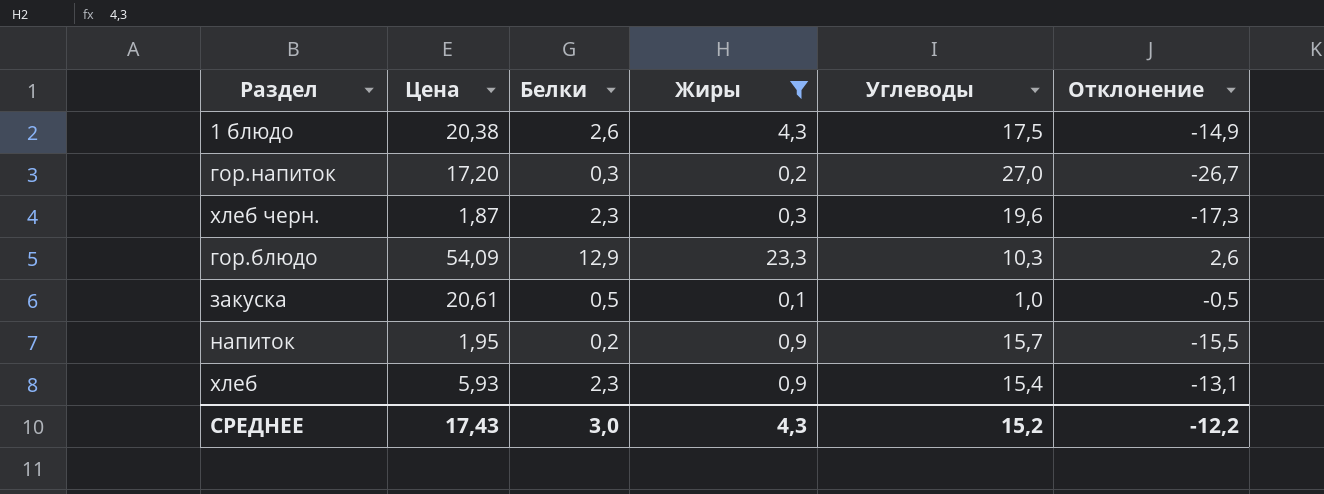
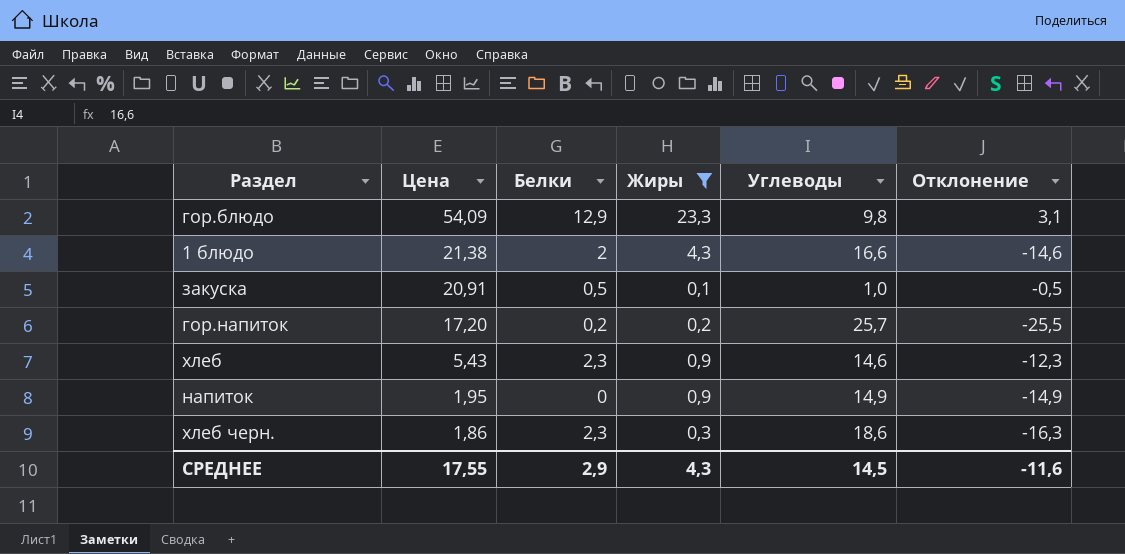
row order: none -> Цена descending
гор.блюдо | Углеводы: 10,3 -> 9,8
гор.блюдо | Отклонение: 2,6 -> 3,1
1 блюдо | Цена: 20,38 -> 21,38
1 блюдо | Белки: 2,6 -> 2
1 блюдо | Углеводы: 17,5 -> 16,6
1 блюдо | Отклонение: -14,9 -> -14,6
закуска | Цена: 20,61 -> 20,91
гор.напиток | Белки: 0,3 -> 0,2
гор.напиток | Углеводы: 27,0 -> 25,7
гор.напиток | Отклонение: -26,7 -> -25,5
хлеб | Цена: 5,93 -> 5,43
хлеб | Углеводы: 15,4 -> 14,6
хлеб | Отклонение: -13,1 -> -12,3
напиток | Белки: 0,2 -> 0
напиток | Углеводы: 15,7 -> 14,9
напиток | Отклонение: -15,5 -> -14,9
хлеб черн. | Цена: 1,87 -> 1,86
хлеб черн. | Углеводы: 19,6 -> 18,6
хлеб черн. | Отклонение: -17,3 -> -16,3
СРЕДНЕЕ | Цена: 17,43 -> 17,55
СРЕДНЕЕ | Белки: 3,0 -> 2,9
СРЕДНЕЕ | Углеводы: 15,2 -> 14,5
СРЕДНЕЕ | Отклонение: -12,2 -> -11,6

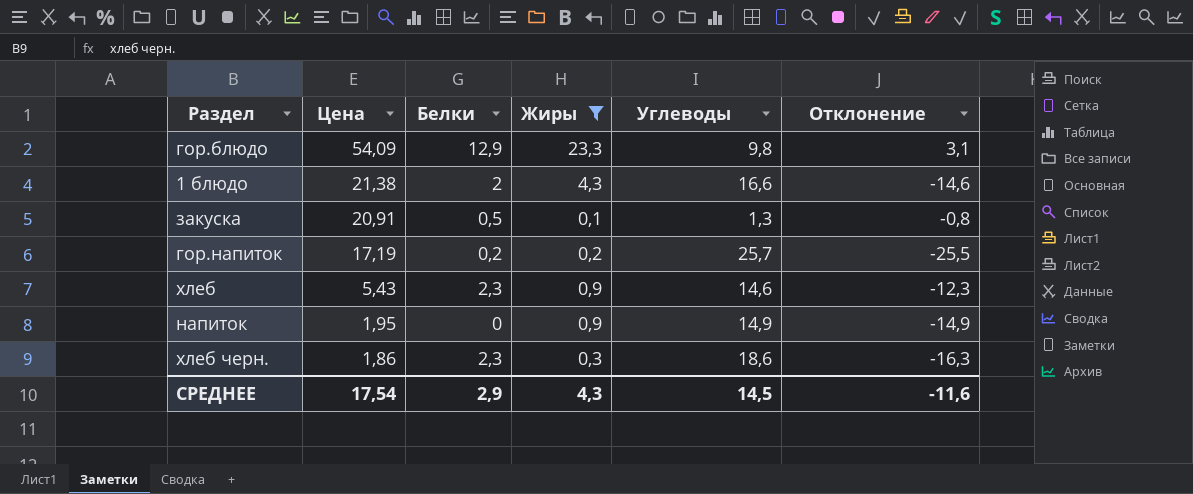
закуска | Углеводы: 1,0 -> 1,3
закуска | Отклонение: -0,5 -> -0,8
гор.напиток | Цена: 17,20 -> 17,19
СРЕДНЕЕ | Цена: 17,55 -> 17,54

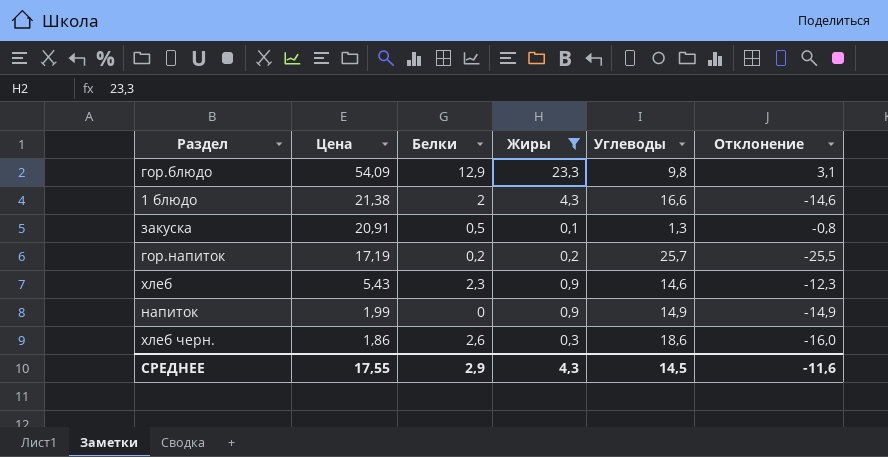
напиток | Цена: 1,95 -> 1,99
хлеб черн. | Белки: 2,3 -> 2,6
хлеб черн. | Отклонение: -16,3 -> -16,0
СРЕДНЕЕ | Цена: 17,54 -> 17,55

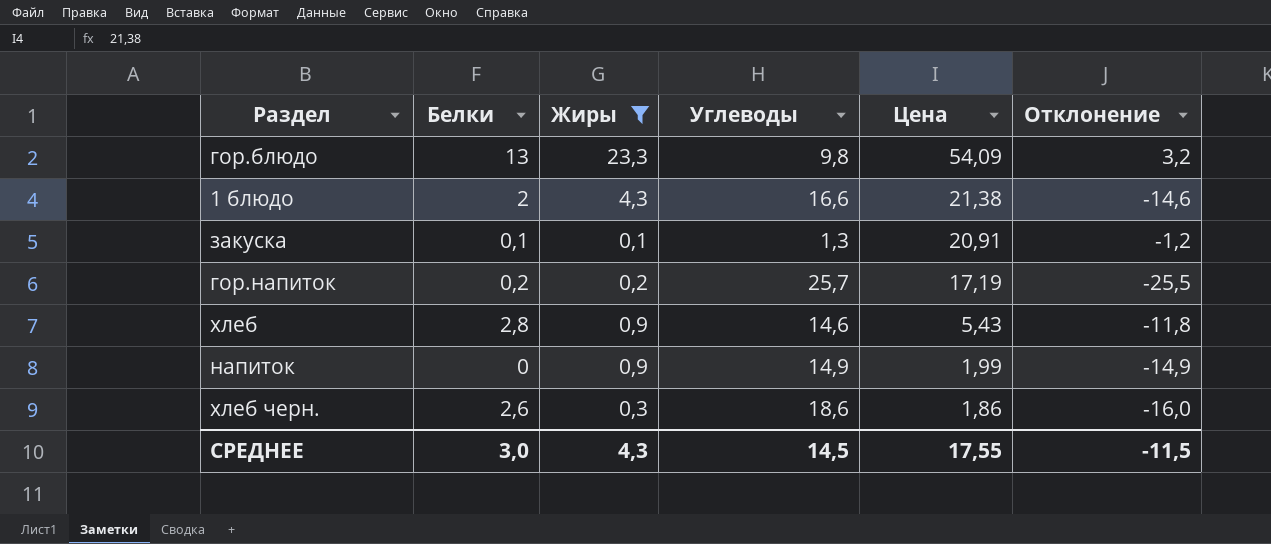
column Цена | position: 2 -> 5
гор.блюдо | Белки: 12,9 -> 13
гор.блюдо | Отклонение: 3,1 -> 3,2
закуска | Белки: 0,5 -> 0,1
закуска | Отклонение: -0,8 -> -1,2
хлеб | Белки: 2,3 -> 2,8
хлеб | Отклонение: -12,3 -> -11,8
СРЕДНЕЕ | Белки: 2,9 -> 3,0
СРЕДНЕЕ | Отклонение: -11,6 -> -11,5

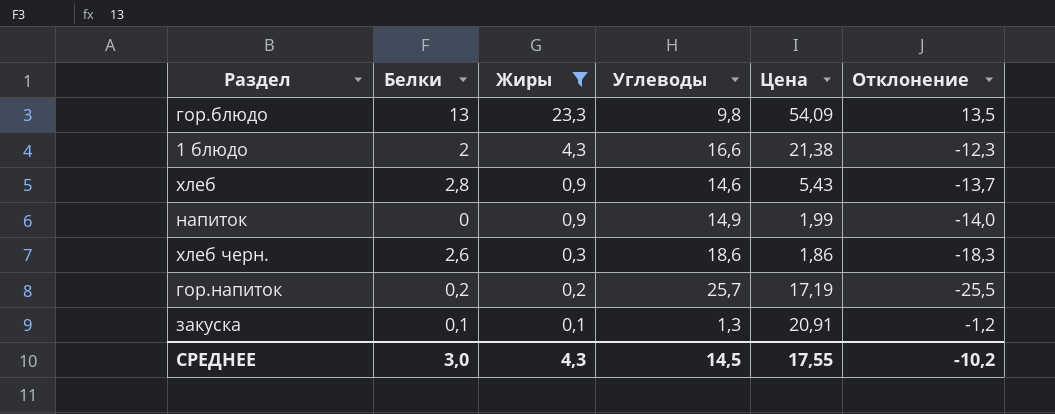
row order: Цена descending -> Жиры descending
column Отклонение | formula: [Белки] - [Углеводы] -> [Жиры] - [Углеводы]
СРЕДНЕЕ | Отклонение: -11,5 -> -10,2

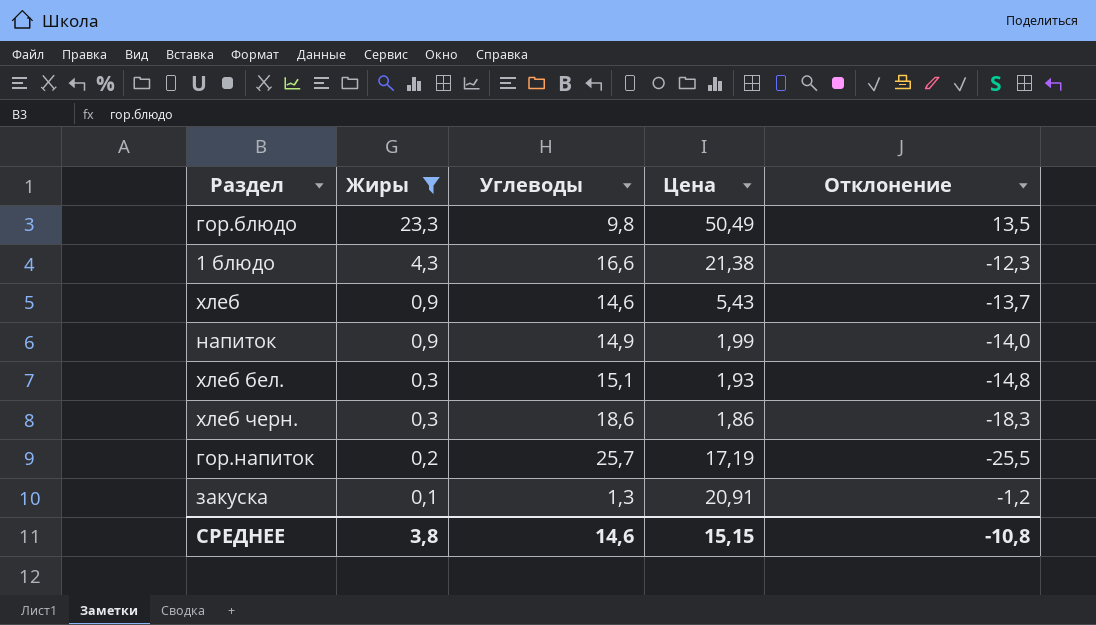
column Белки | position: 2 -> none
гор.блюдо | Цена: 54,09 -> 50,49
row хлеб бел.: none -> 0,3 | 15,1 | 1,93 | -14,8
СРЕДНЕЕ | Жиры: 4,3 -> 3,8
СРЕДНЕЕ | Углеводы: 14,5 -> 14,6
СРЕДНЕЕ | Цена: 17,55 -> 15,15
СРЕДНЕЕ | Отклонение: -10,2 -> -10,8

